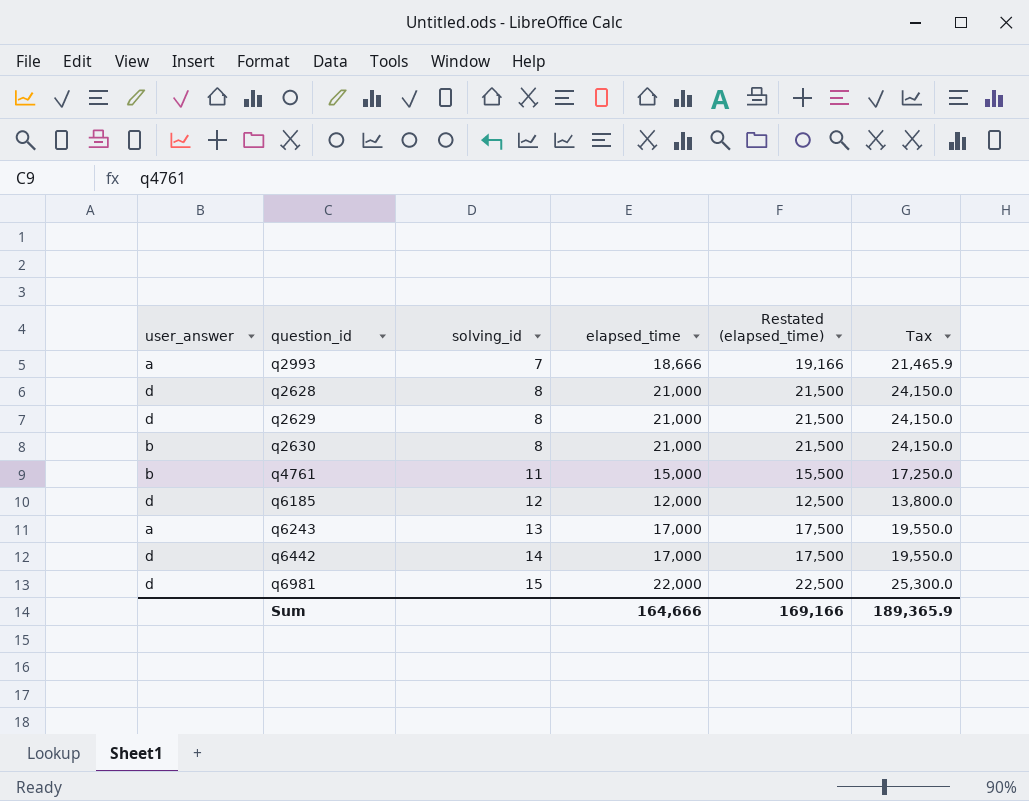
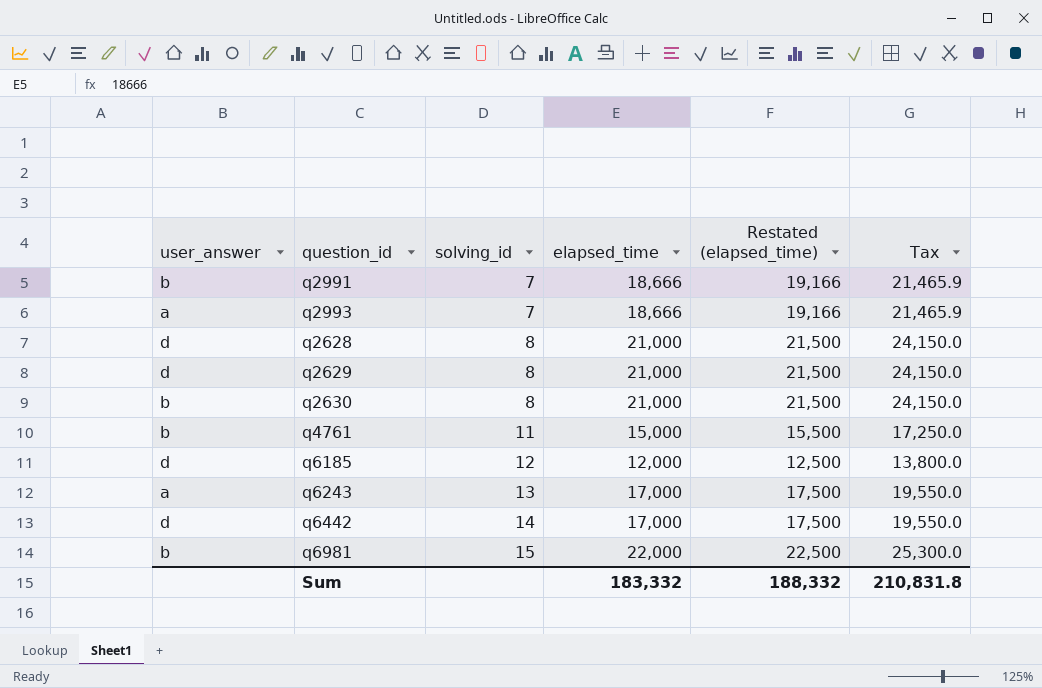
row q2991: none -> b | 7 | 18,666 | 19,166 | 21,465.9
q6981 | user_answer: d -> b
Sum | elapsed_time: 164,666 -> 183,332
Sum | Restated (elapsed_time): 169,166 -> 188,332
Sum | Tax: 189,365.9 -> 210,831.8

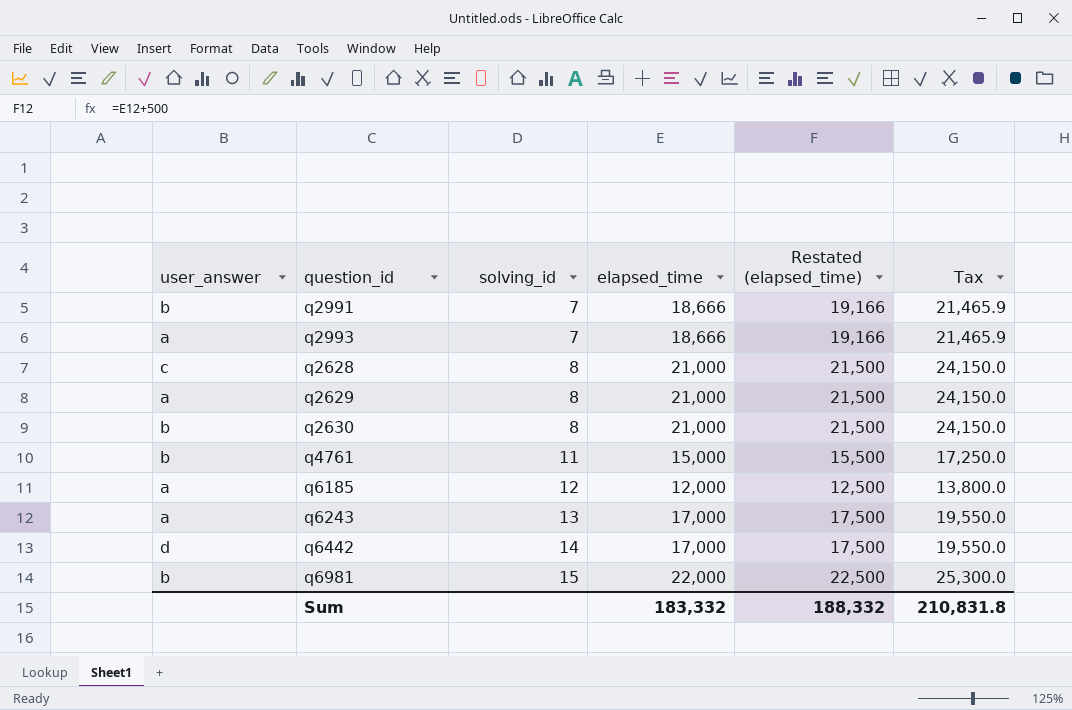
q2628 | user_answer: d -> c
q2629 | user_answer: d -> a
q6185 | user_answer: d -> a

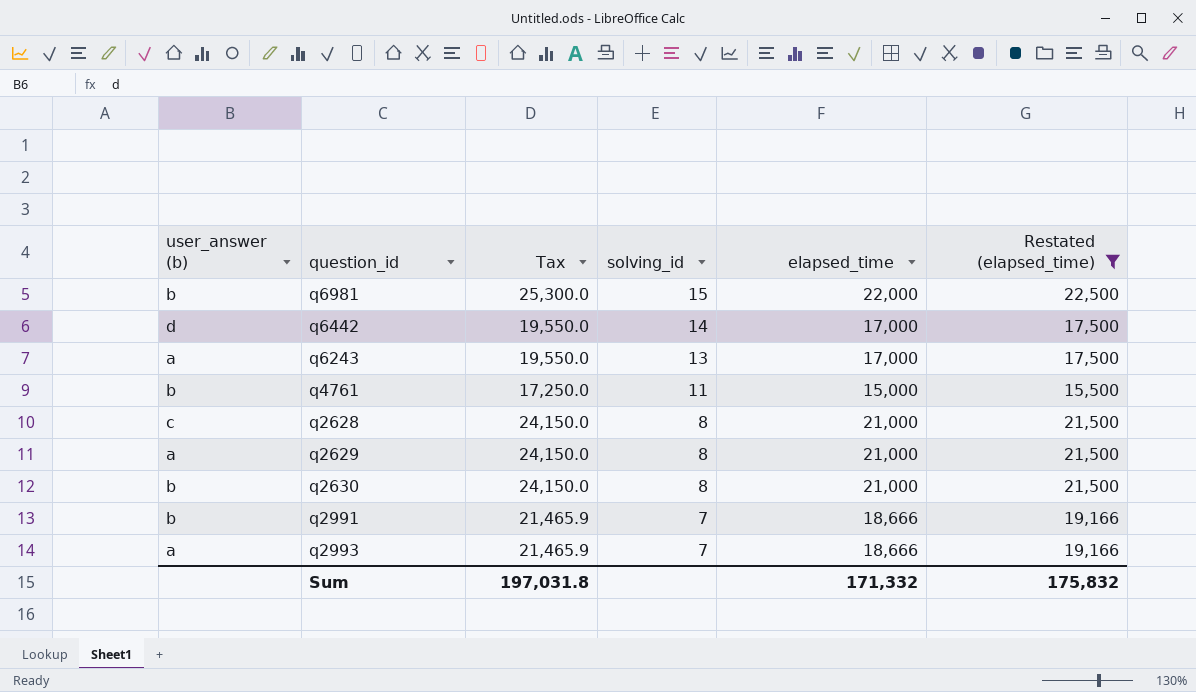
filter: none -> Restated (elapsed_time) != 12,500
row order: solving_id ascending -> solving_id descending
column name: user_answer -> user_answer (b)
column Tax | position: 6 -> 3
Sum | Tax: 210,831.8 -> 197,031.8
Sum | elapsed_time: 183,332 -> 171,332
Sum | Restated (elapsed_time): 188,332 -> 175,832

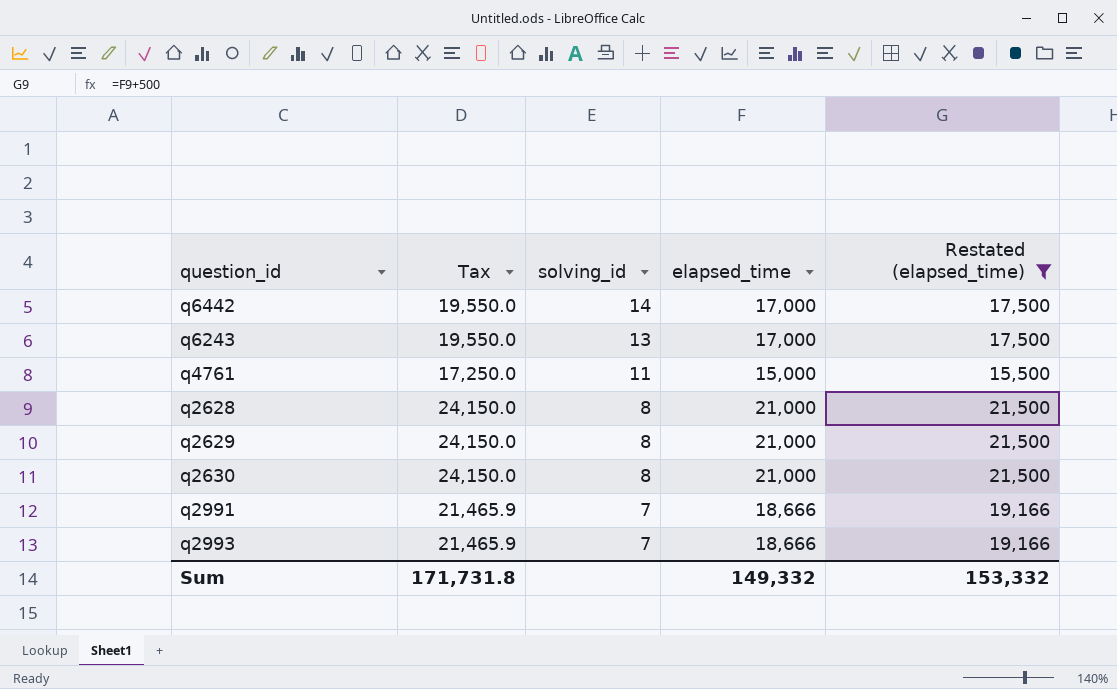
column user_answer (b) | position: 1 -> none
row q6981: b | 25,300.0 | 15 | 22,000 | 22,500 -> none
Sum | Tax: 197,031.8 -> 171,731.8
Sum | elapsed_time: 171,332 -> 149,332
Sum | Restated (elapsed_time): 175,832 -> 153,332

